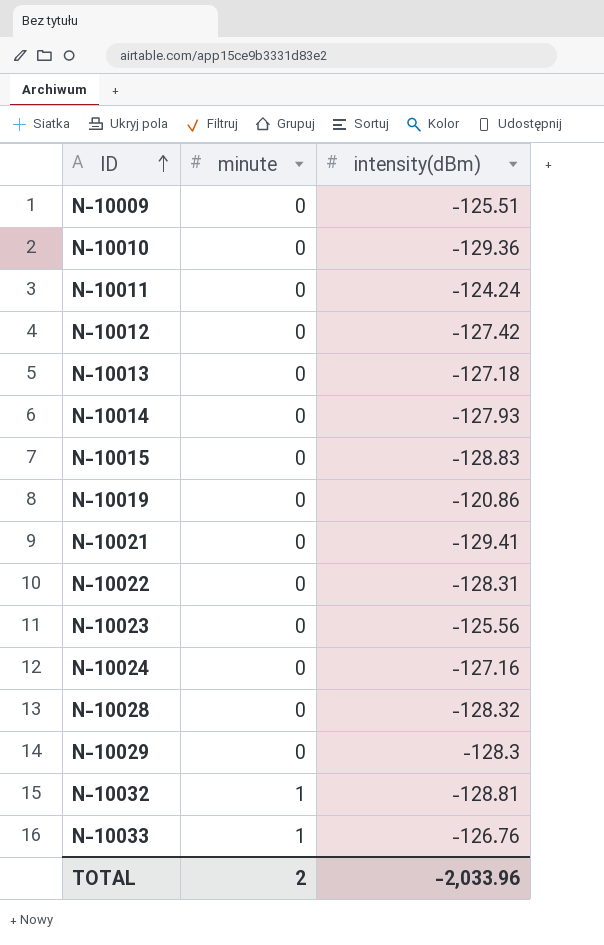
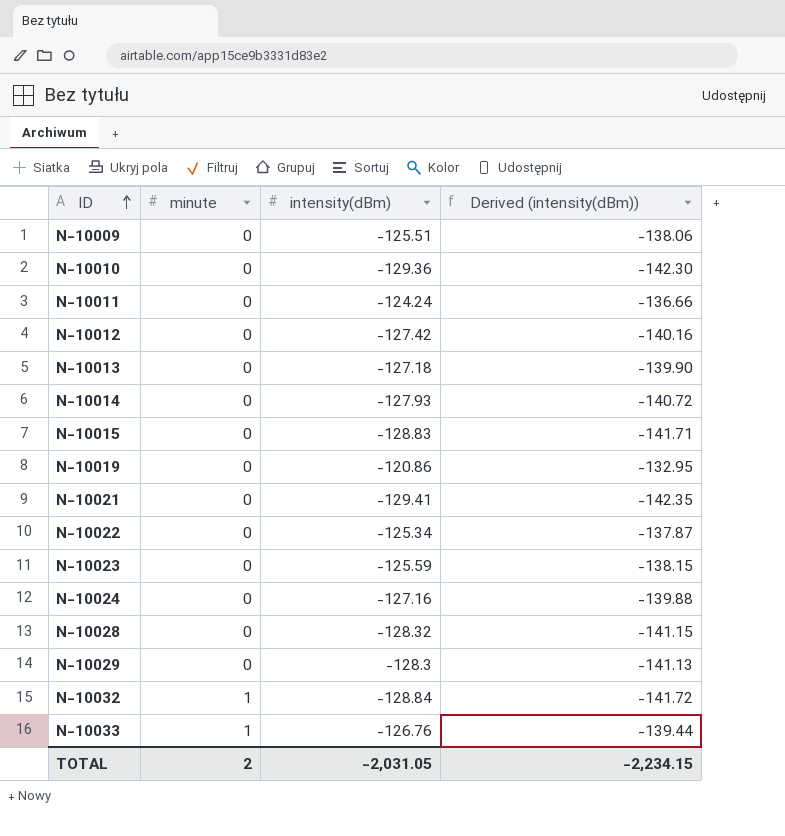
column Derived (intensity(dBm)) | formula: none -> [intensity(dBm)] * 1.1
N-10022 | intensity(dBm): -128.31 -> -125.34
N-10023 | intensity(dBm): -125.56 -> -125.59
N-10032 | intensity(dBm): -128.81 -> -128.84
TOTAL | intensity(dBm): -2,033.96 -> -2,031.05

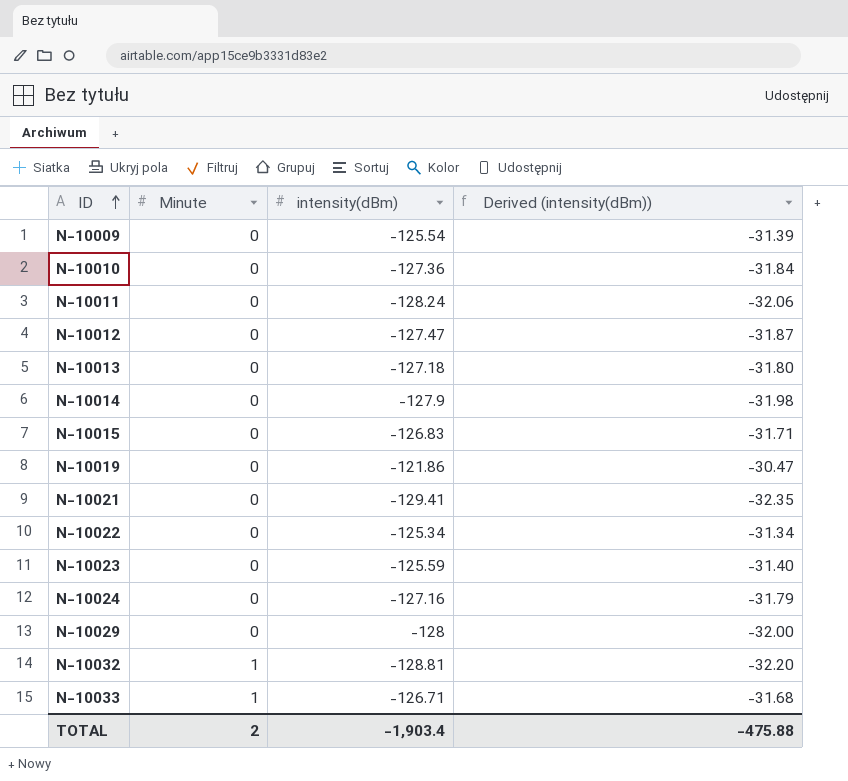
column name: minute -> Minute
column Derived (intensity(dBm)) | formula: [intensity(dBm)] * 1.1 -> [intensity(dBm)] * 0.25
row N-10028: 0 | -128.32 | -141.15 -> none
N-10009 | intensity(dBm): -125.51 -> -125.54
N-10010 | intensity(dBm): -129.36 -> -127.36
N-10011 | intensity(dBm): -124.24 -> -128.24
N-10012 | intensity(dBm): -127.42 -> -127.47
N-10014 | intensity(dBm): -127.93 -> -127.9
N-10015 | intensity(dBm): -128.83 -> -126.83
N-10019 | intensity(dBm): -120.86 -> -121.86
N-10029 | intensity(dBm): -128.3 -> -128
N-10032 | intensity(dBm): -128.84 -> -128.81
N-10033 | intensity(dBm): -126.76 -> -126.71
TOTAL | intensity(dBm): -2,031.05 -> -1,903.4
TOTAL | Derived (intensity(dBm)): -2,234.15 -> -475.88

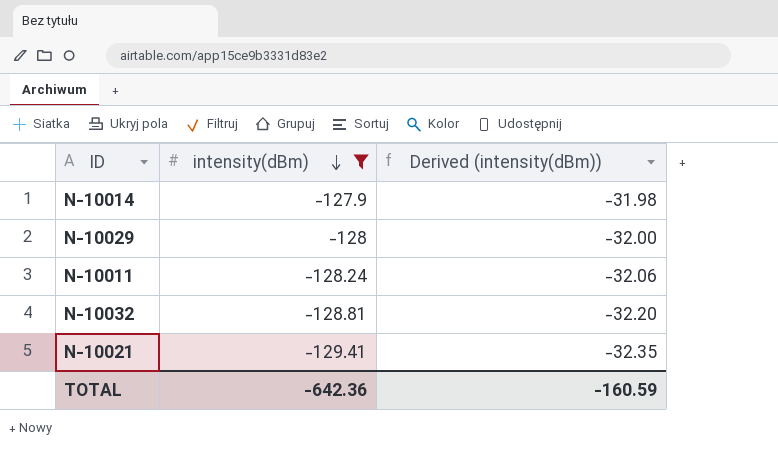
filter: none -> intensity(dBm) <= -127.9
row order: ID ascending -> intensity(dBm) descending
column Minute | position: 2 -> none
TOTAL | intensity(dBm): -1,903.4 -> -642.36
TOTAL | Derived (intensity(dBm)): -475.88 -> -160.59

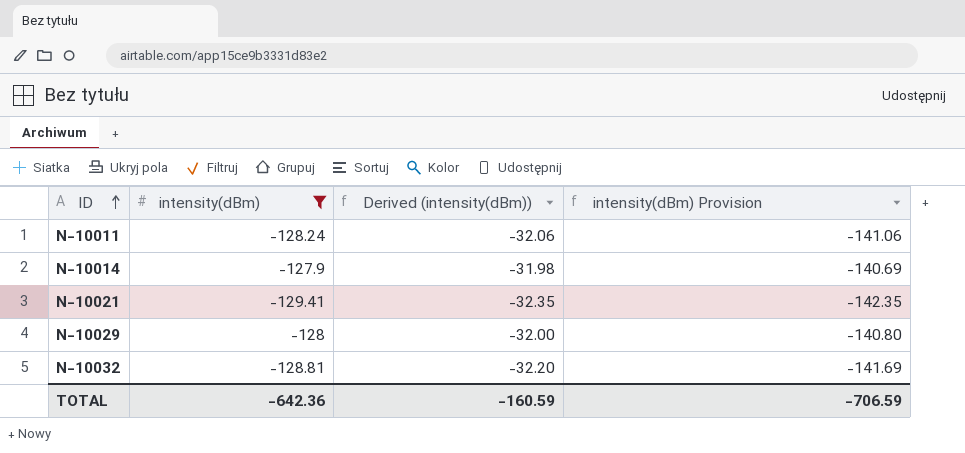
row order: intensity(dBm) descending -> ID ascending
column intensity(dBm) Provision | formula: none -> [intensity(dBm)] * 1.1

